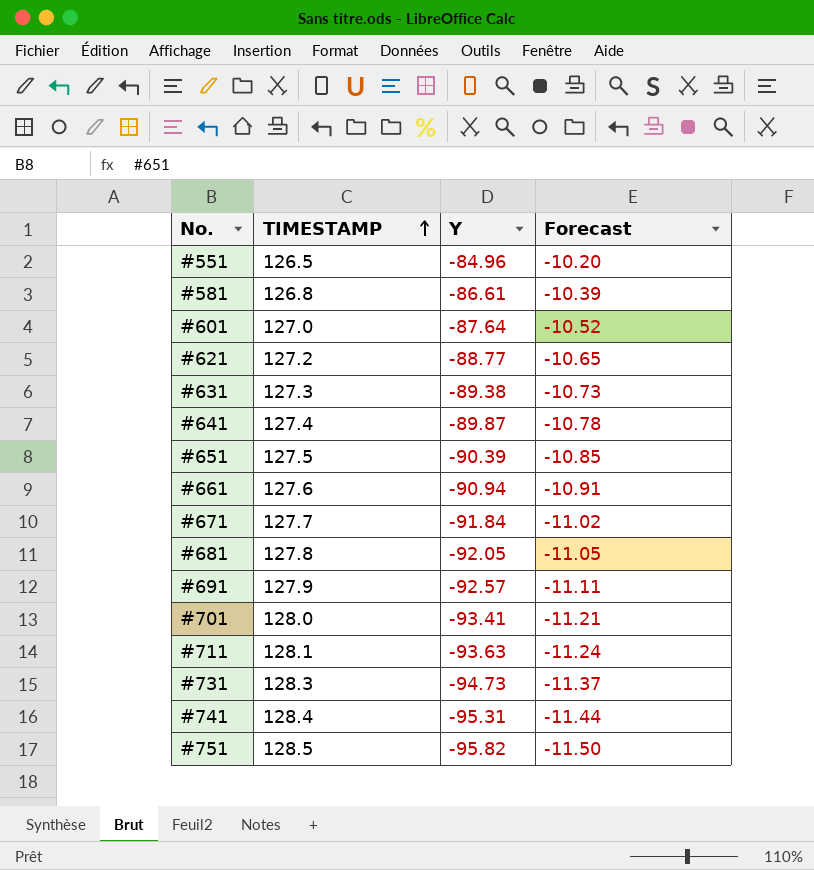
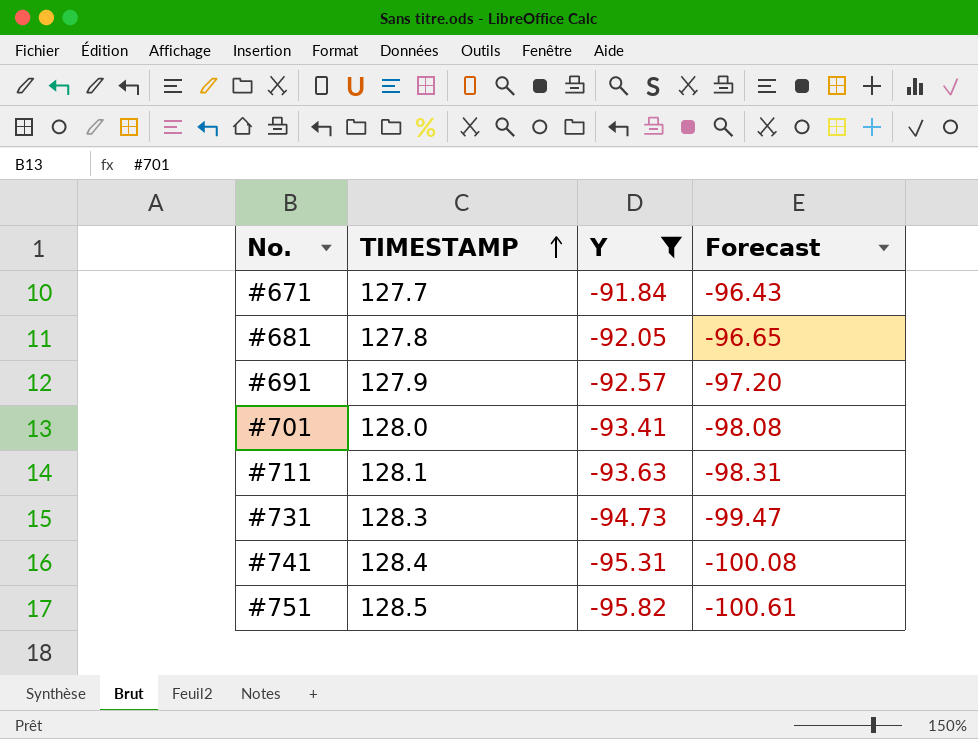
filter: none -> Y <= -91.84
column Forecast | formula: [Y] * 0.12 -> [Y] * 1.05

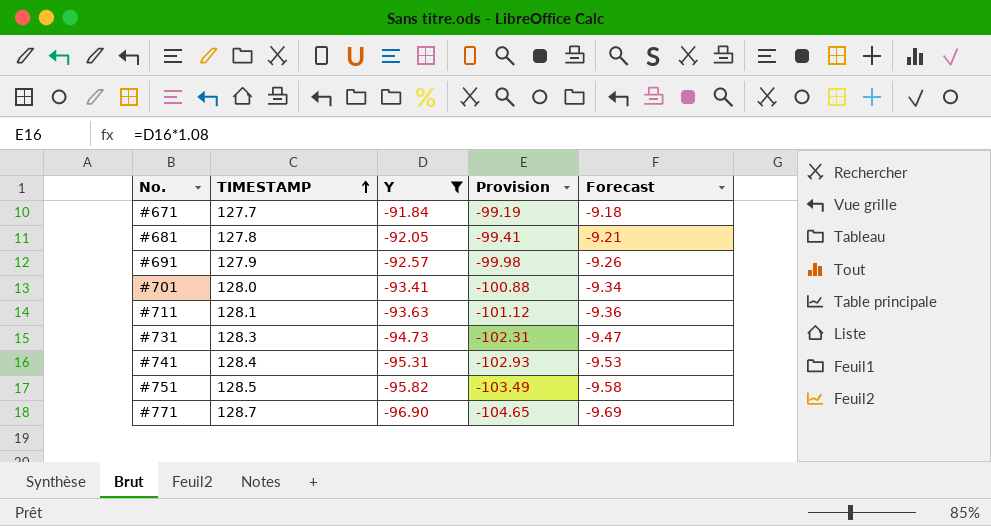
column Provision | formula: none -> [Y] * 1.08
column Forecast | formula: [Y] * 1.05 -> [Y] * 0.1
row #771: none -> 128.7 | -96.90 | -104.65 | -9.69

